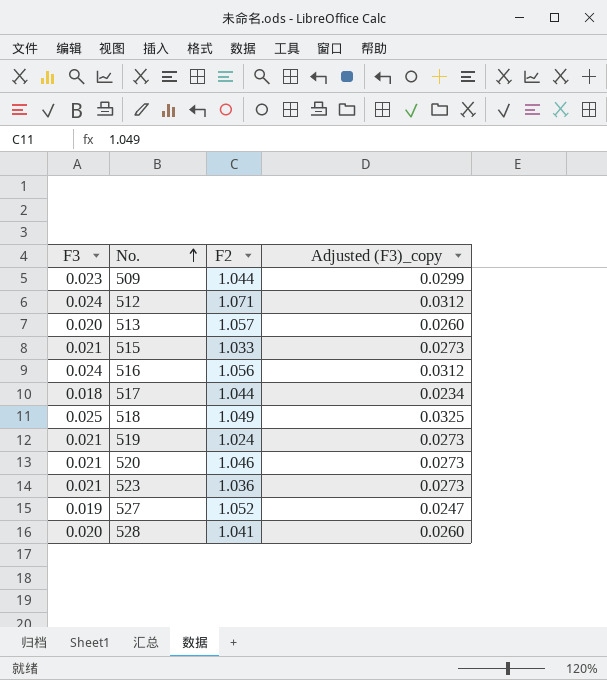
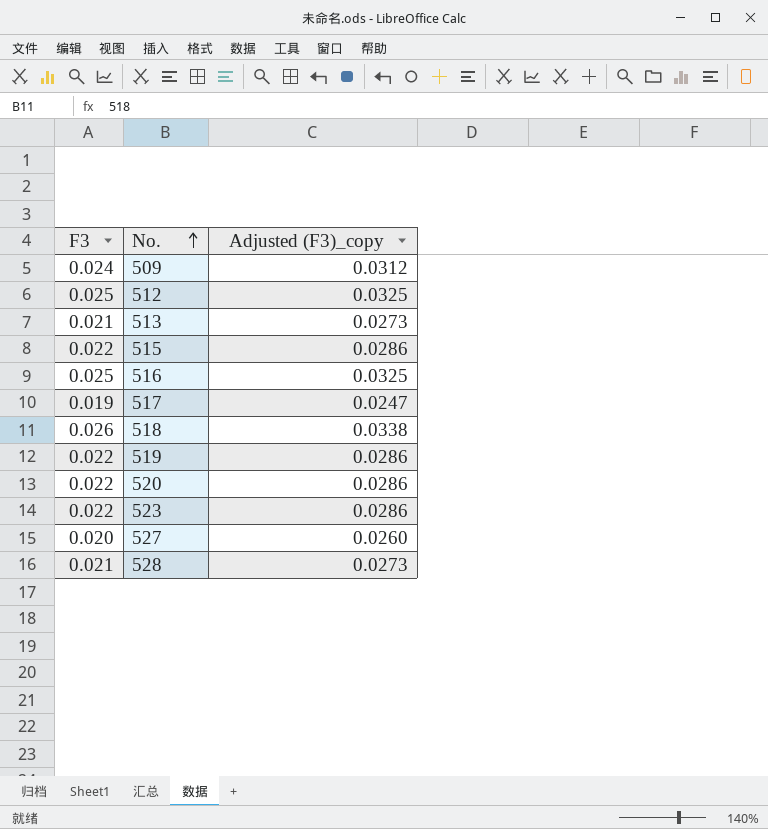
column F2 | position: 3 -> none
509 | F3: 0.023 -> 0.024
509 | Adjusted (F3)_copy: 0.0299 -> 0.0312
512 | F3: 0.024 -> 0.025
512 | Adjusted (F3)_copy: 0.0312 -> 0.0325
513 | F3: 0.020 -> 0.021
513 | Adjusted (F3)_copy: 0.0260 -> 0.0273
515 | F3: 0.021 -> 0.022
515 | Adjusted (F3)_copy: 0.0273 -> 0.0286
516 | F3: 0.024 -> 0.025
516 | Adjusted (F3)_copy: 0.0312 -> 0.0325
517 | F3: 0.018 -> 0.019
517 | Adjusted (F3)_copy: 0.0234 -> 0.0247
518 | F3: 0.025 -> 0.026
518 | Adjusted (F3)_copy: 0.0325 -> 0.0338
519 | F3: 0.021 -> 0.022
519 | Adjusted (F3)_copy: 0.0273 -> 0.0286
520 | F3: 0.021 -> 0.022
520 | Adjusted (F3)_copy: 0.0273 -> 0.0286
523 | F3: 0.021 -> 0.022
523 | Adjusted (F3)_copy: 0.0273 -> 0.0286
527 | F3: 0.019 -> 0.020
527 | Adjusted (F3)_copy: 0.0247 -> 0.0260
528 | F3: 0.020 -> 0.021
528 | Adjusted (F3)_copy: 0.0260 -> 0.0273

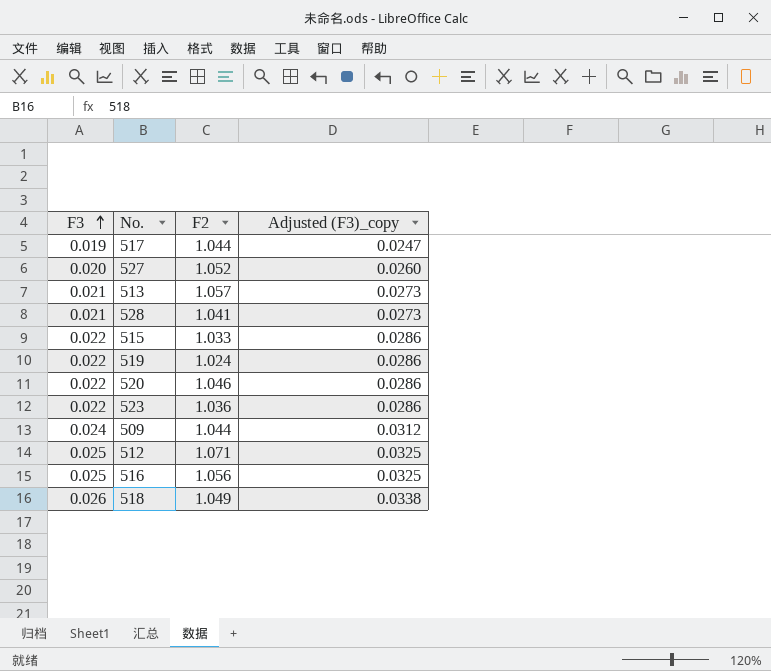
row order: No. ascending -> F3 ascending
column F2 | position: none -> 3

